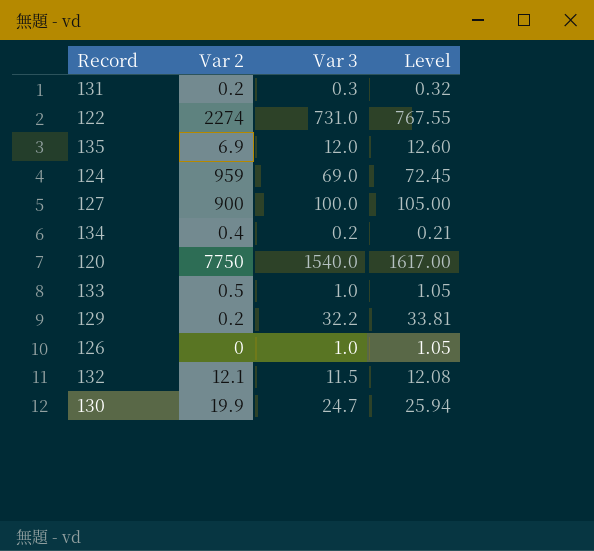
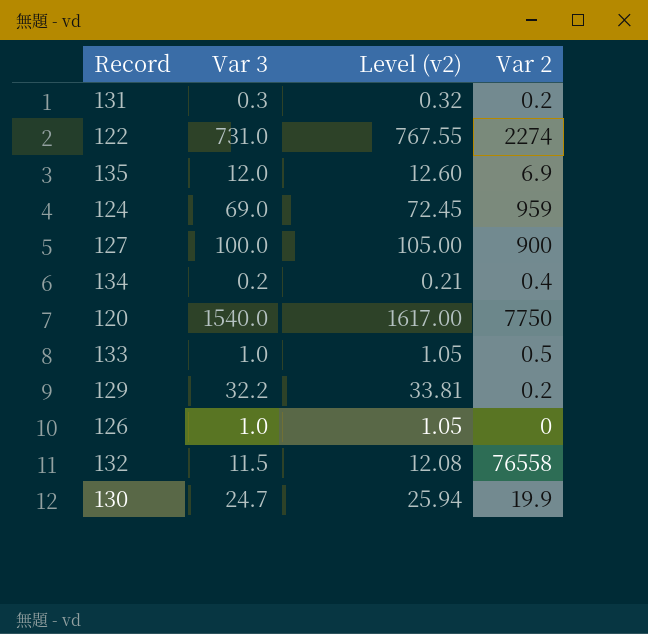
column name: Level -> Level (v2)
column Var 2 | position: 2 -> 4
132 | Var 2: 12.1 -> 76558

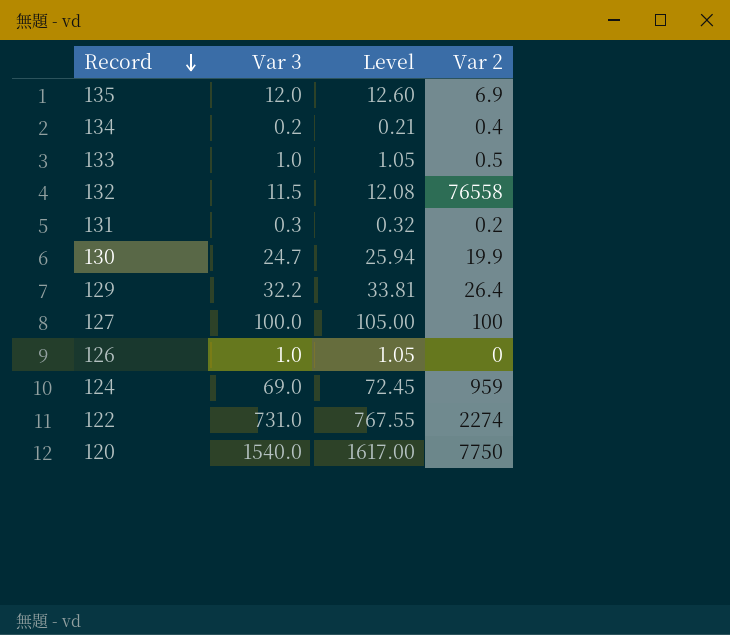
row order: none -> Record descending
column name: Level (v2) -> Level
129 | Var 2: 0.2 -> 26.4
127 | Var 2: 900 -> 100

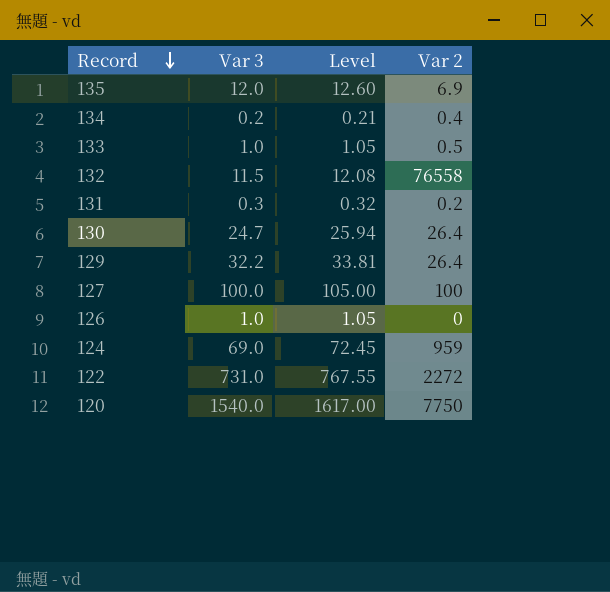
130 | Var 2: 19.9 -> 26.4
122 | Var 2: 2274 -> 2272

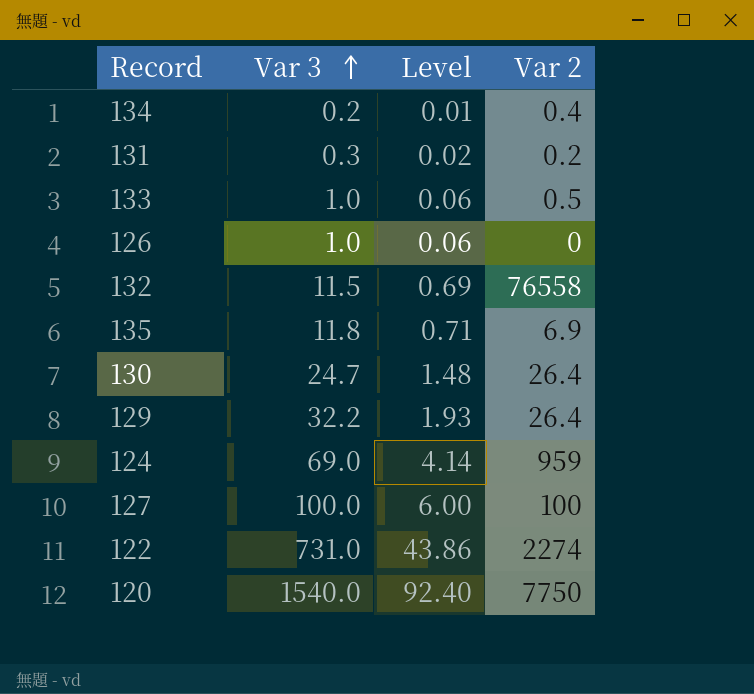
row order: Record descending -> Var 3 ascending
column Level | formula: [Var 3] * 1.05 -> [Var 3] * 0.06
135 | Var 3: 12.0 -> 11.8
122 | Var 2: 2272 -> 2274

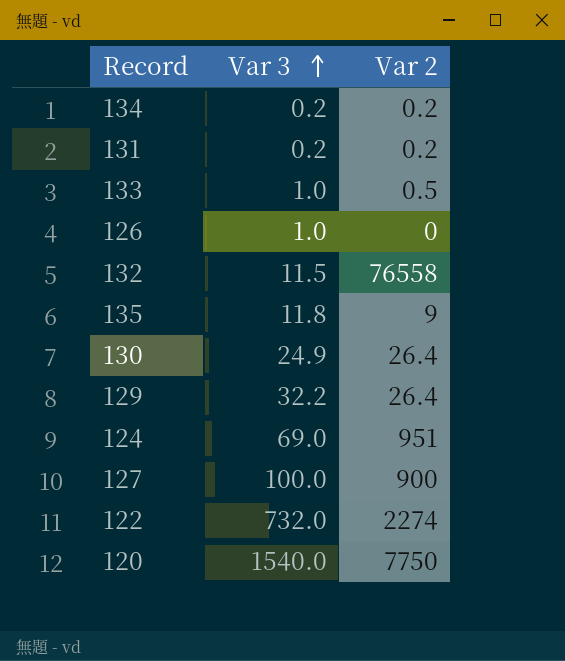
column Level | formula: [Var 3] * 0.06 -> none
134 | Var 2: 0.4 -> 0.2
131 | Var 3: 0.3 -> 0.2
135 | Var 2: 6.9 -> 9
130 | Var 3: 24.7 -> 24.9
124 | Var 2: 959 -> 951
127 | Var 2: 100 -> 900
122 | Var 3: 731.0 -> 732.0

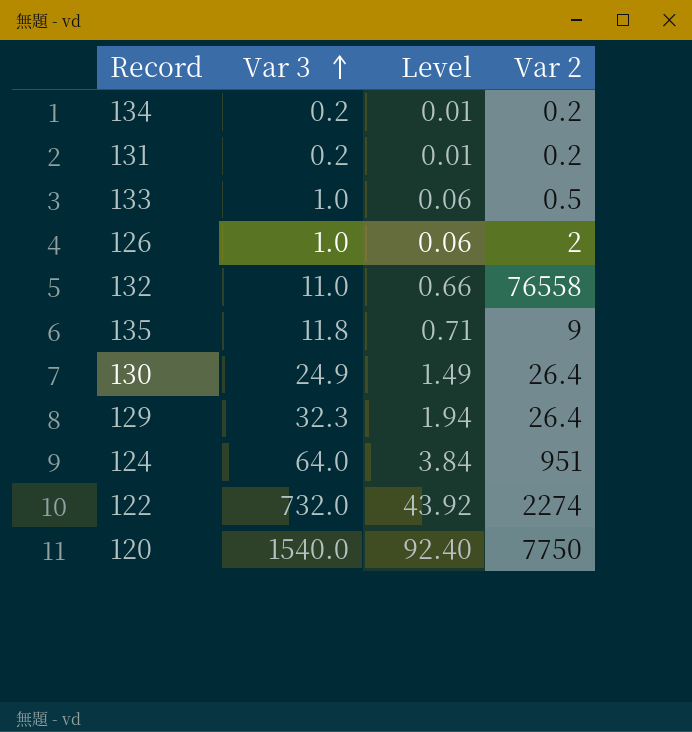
column Level | formula: none -> [Var 3] * 0.06
row 127: 100.0 | 900 -> none
126 | Var 2: 0 -> 2
132 | Var 3: 11.5 -> 11.0
129 | Var 3: 32.2 -> 32.3
124 | Var 3: 69.0 -> 64.0

